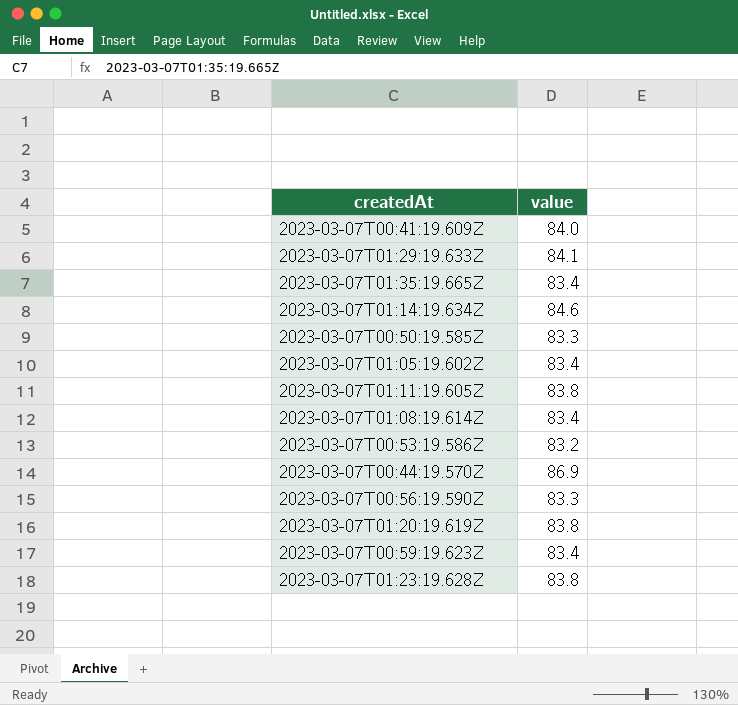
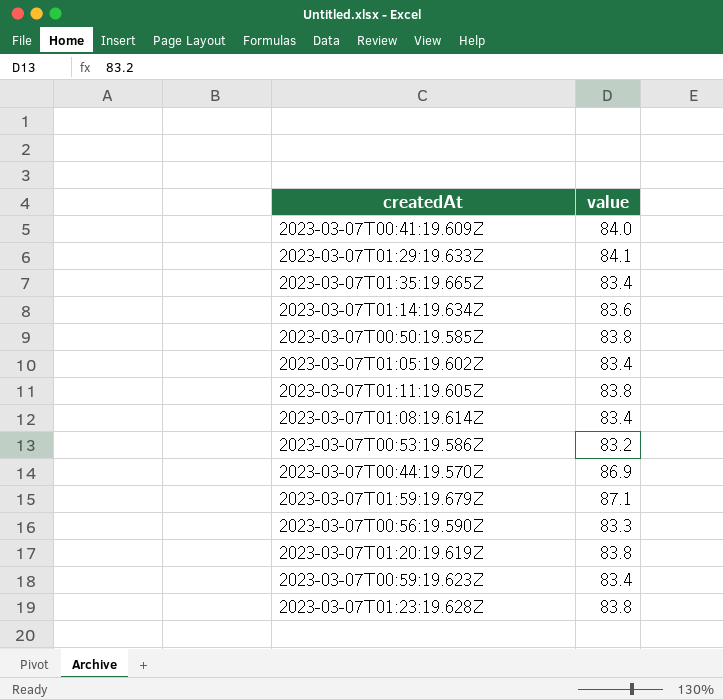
2023-03-07T01:14:19.634Z | value: 84.6 -> 83.6
2023-03-07T00:50:19.585Z | value: 83.3 -> 83.8
row 2023-03-07T01:59:19.679Z: none -> 87.1

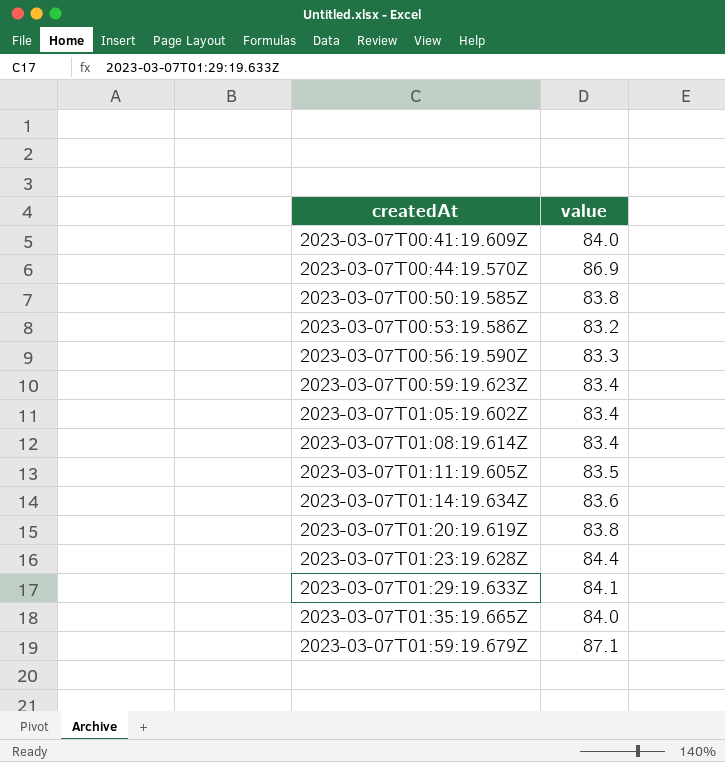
row order: none -> createdAt ascending
2023-03-07T01:11:19.605Z | value: 83.8 -> 83.5
2023-03-07T01:23:19.628Z | value: 83.8 -> 84.4
2023-03-07T01:35:19.665Z | value: 83.4 -> 84.0

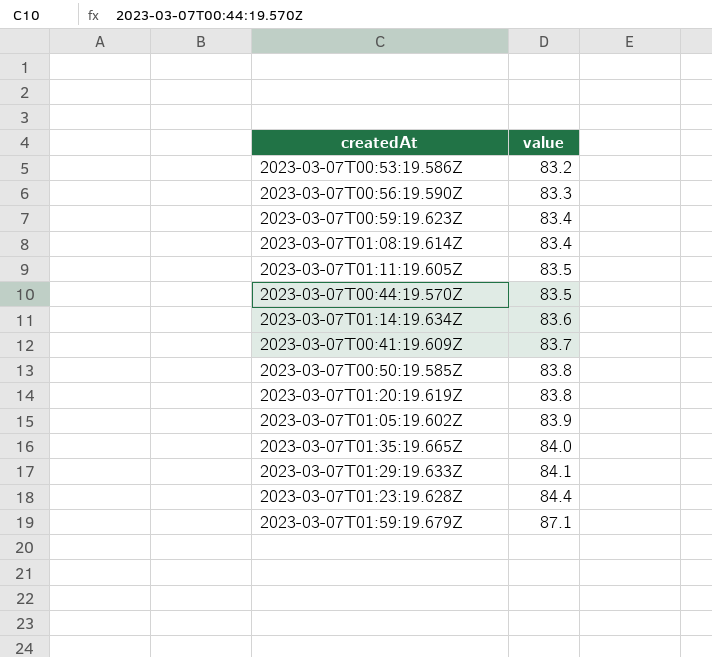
row order: createdAt ascending -> value ascending
2023-03-07T00:44:19.570Z | value: 86.9 -> 83.5
2023-03-07T00:41:19.609Z | value: 84.0 -> 83.7
2023-03-07T01:05:19.602Z | value: 83.4 -> 83.9

